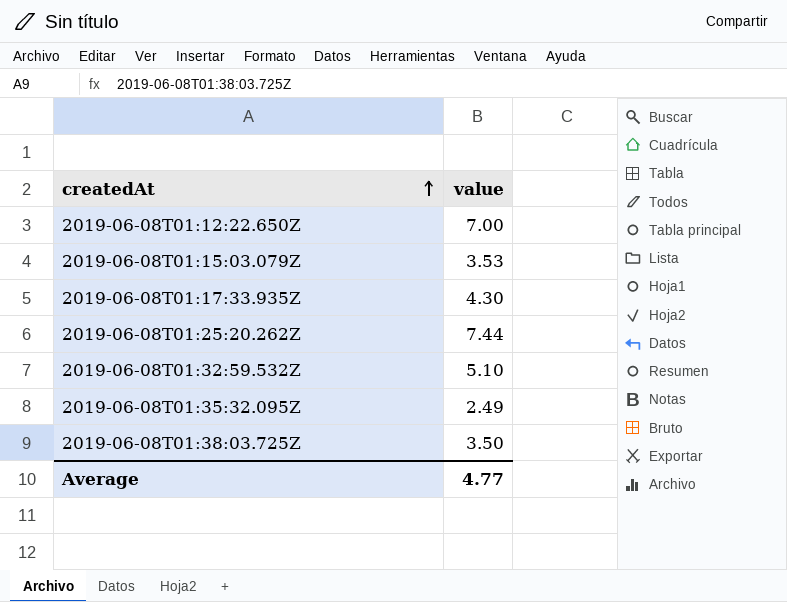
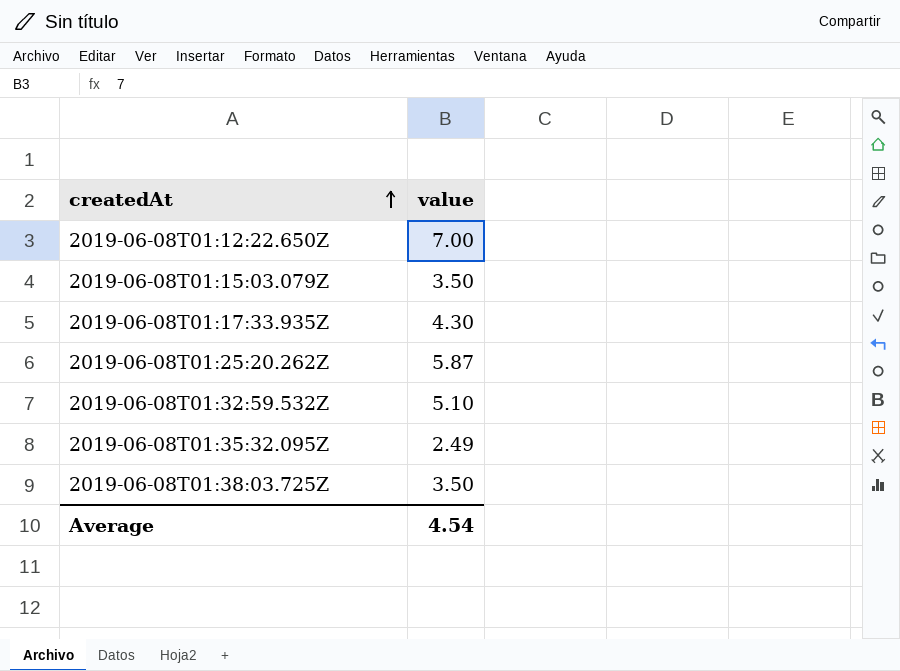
2019-06-08T01:15:03.079Z | value: 3.53 -> 3.50
2019-06-08T01:25:20.262Z | value: 7.44 -> 5.87
Average | value: 4.77 -> 4.54

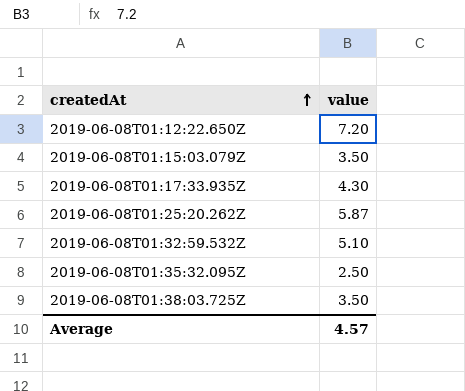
2019-06-08T01:12:22.650Z | value: 7.00 -> 7.20
2019-06-08T01:35:32.095Z | value: 2.49 -> 2.50
Average | value: 4.54 -> 4.57

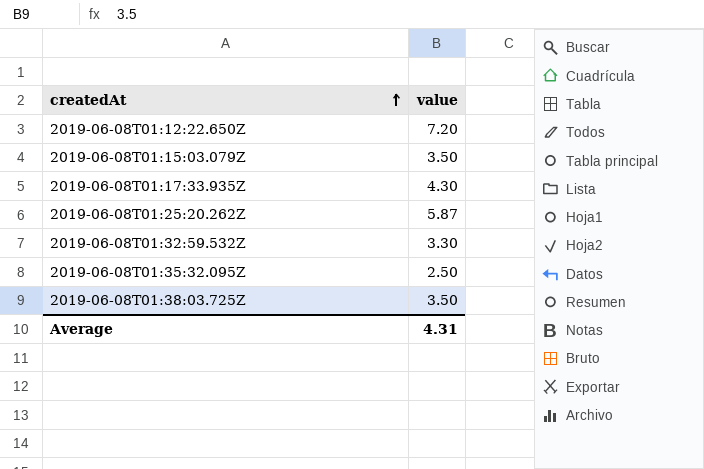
2019-06-08T01:32:59.532Z | value: 5.10 -> 3.30
Average | value: 4.57 -> 4.31

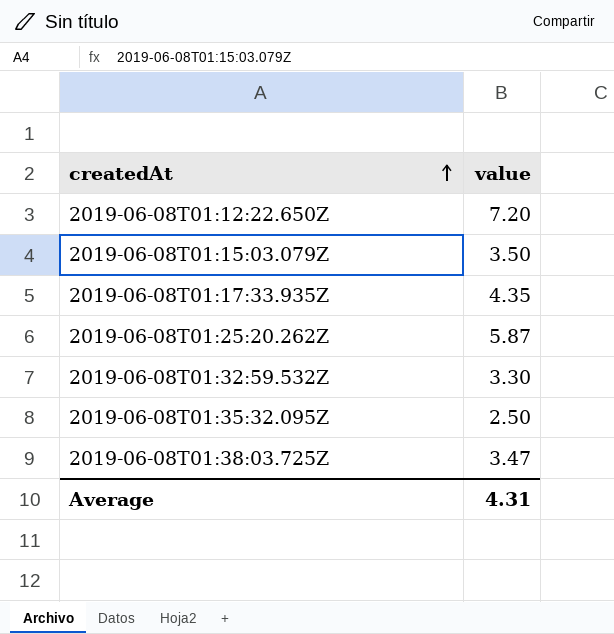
2019-06-08T01:17:33.935Z | value: 4.30 -> 4.35
2019-06-08T01:38:03.725Z | value: 3.50 -> 3.47

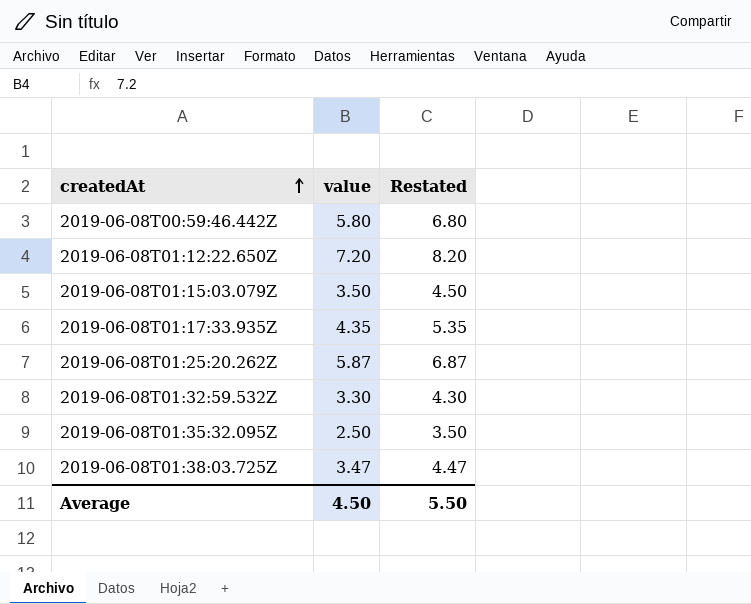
column Restated | formula: none -> [value] + 1
row 2019-06-08T00:59:46.442Z: none -> 5.80 | 6.80
Average | value: 4.31 -> 4.50

